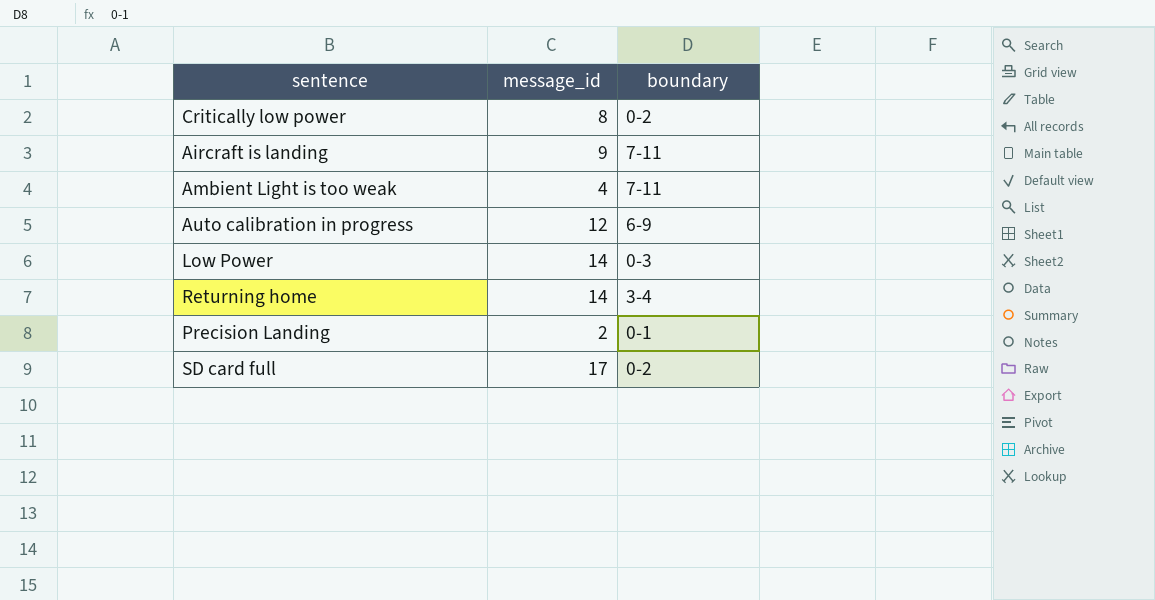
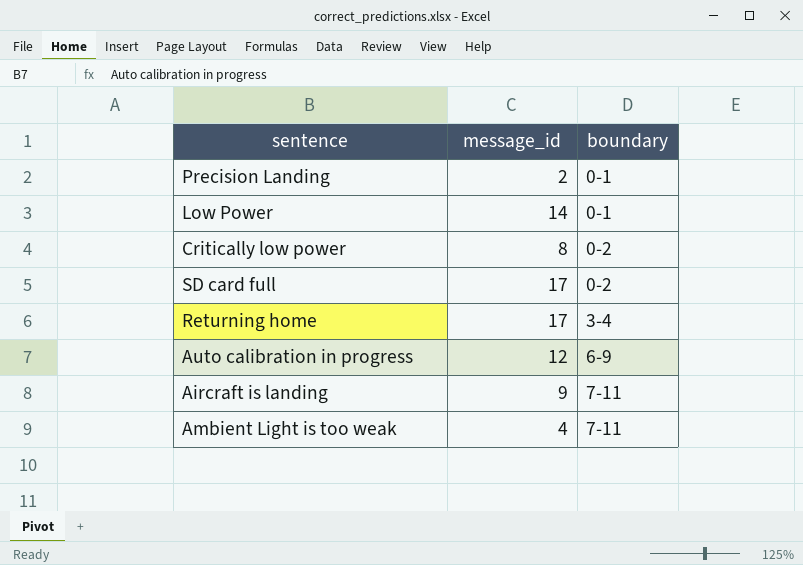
row order: none -> boundary ascending
Low Power | boundary: 0-3 -> 0-1
Returning home | message_id: 14 -> 17

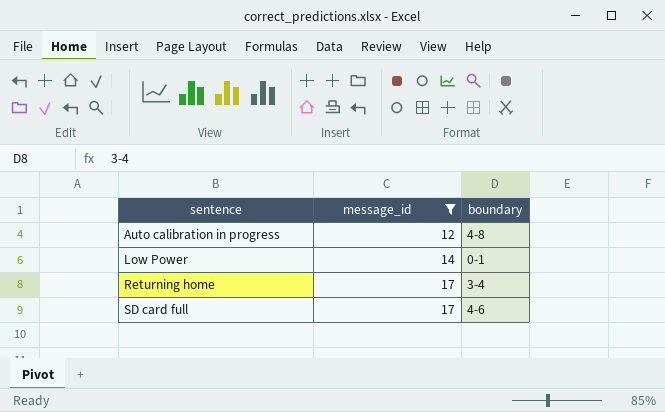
filter: none -> message_id >= 12
row order: boundary ascending -> sentence ascending
Auto calibration in progress | boundary: 6-9 -> 4-8
SD card full | boundary: 0-2 -> 4-6

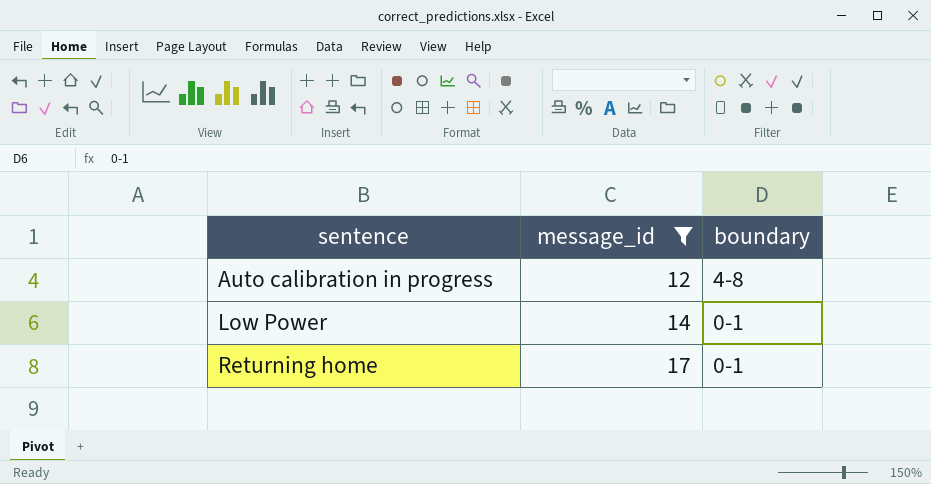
row SD card full: 17 | 4-6 -> none
Returning home | boundary: 3-4 -> 0-1

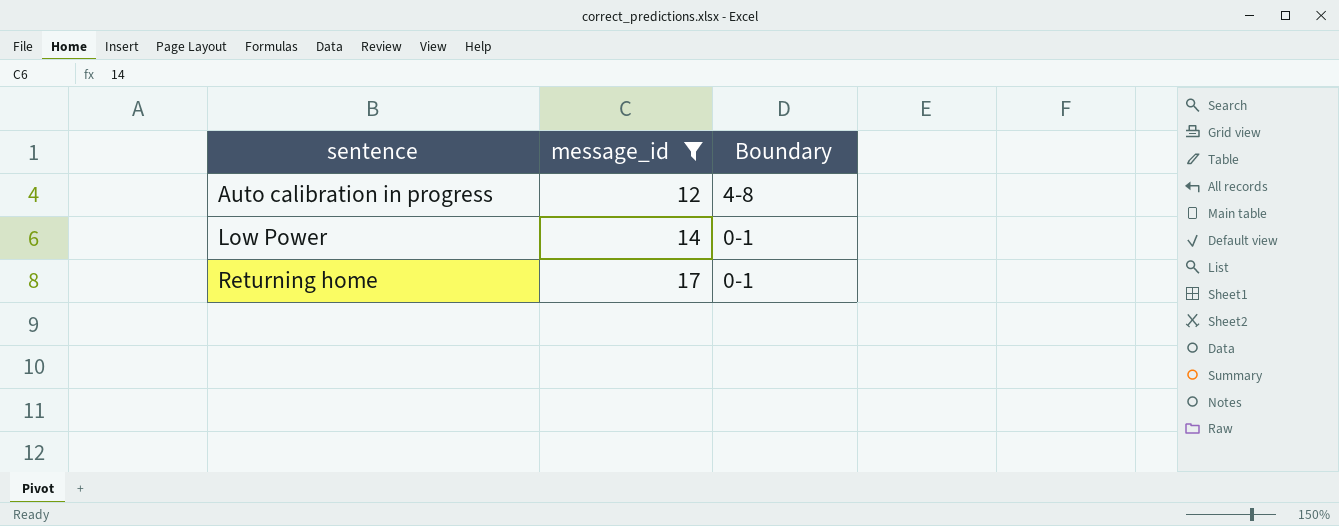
column name: boundary -> Boundary

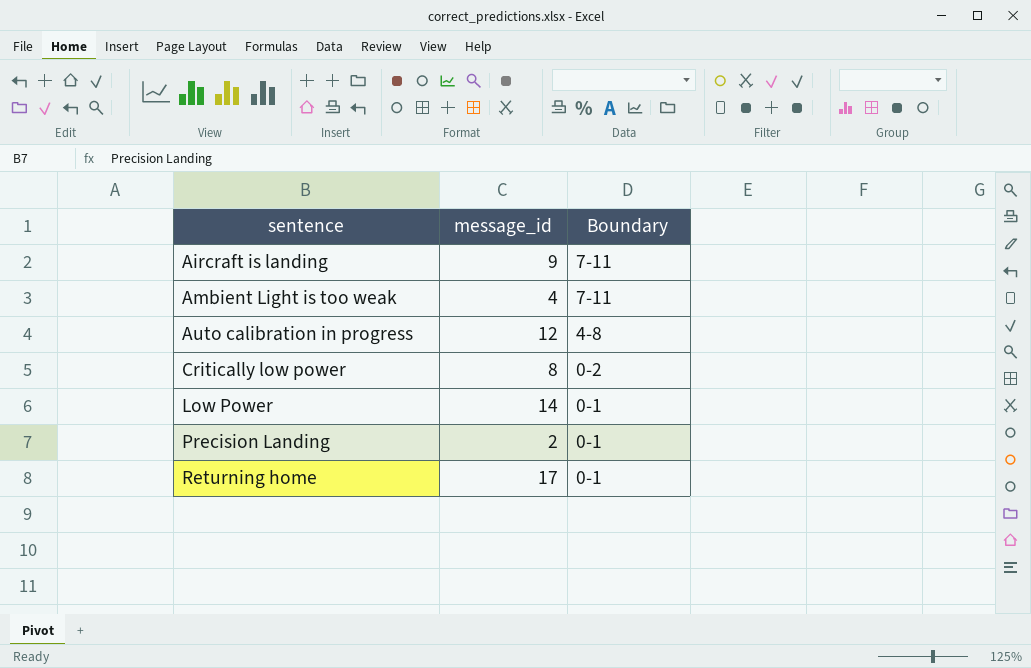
filter: message_id >= 12 -> none

